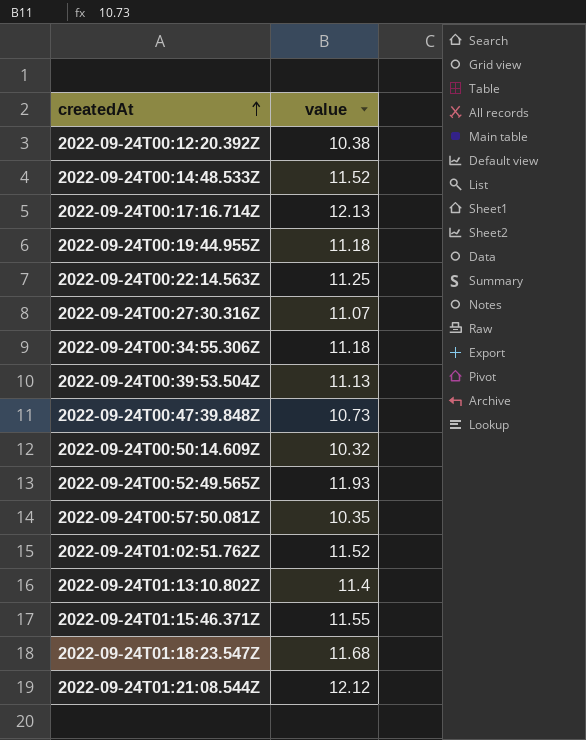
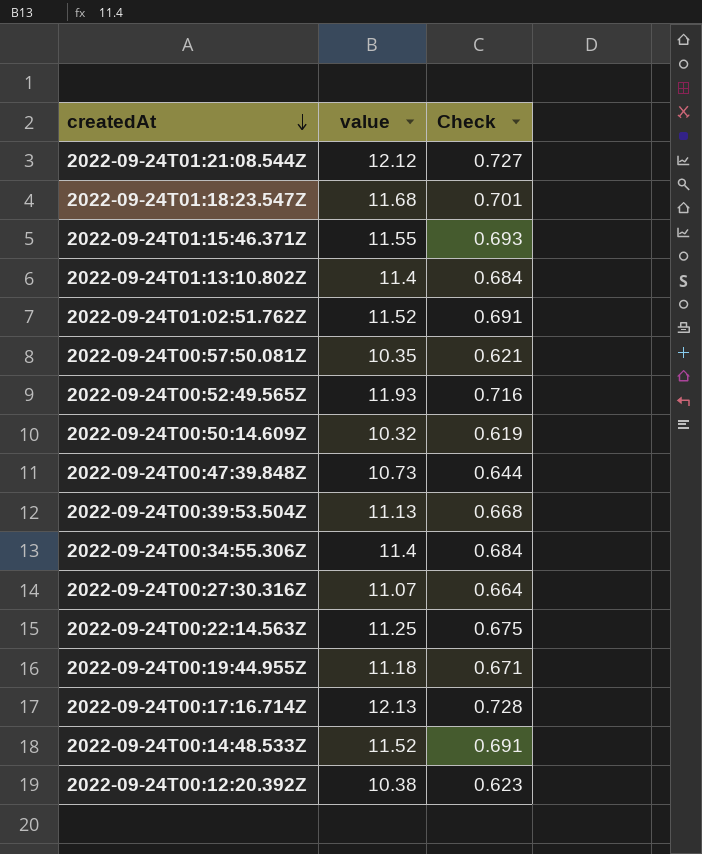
row order: createdAt ascending -> createdAt descending
column Check | formula: none -> [value] * 0.06
2022-09-24T00:34:55.306Z | value: 11.18 -> 11.4

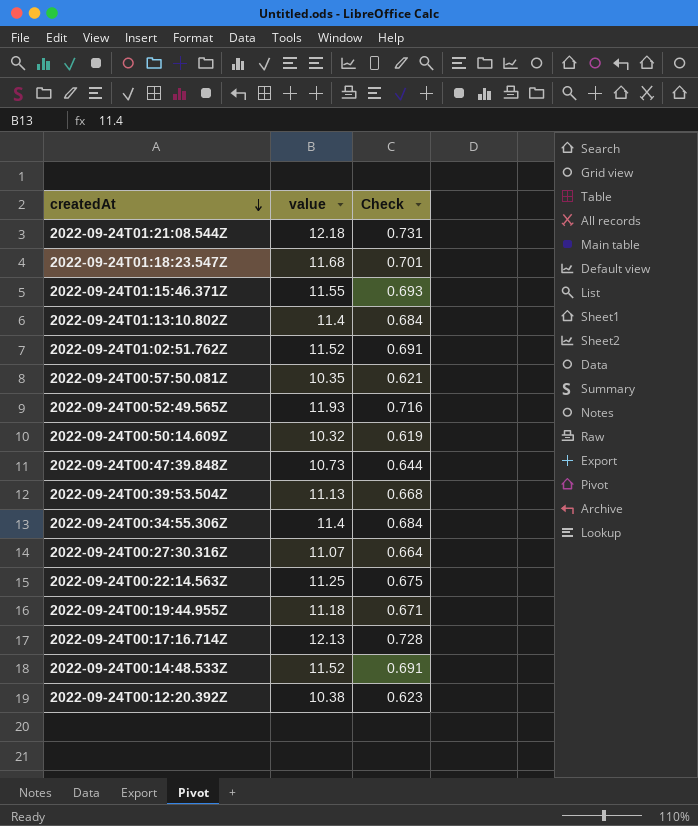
2022-09-24T01:21:08.544Z | value: 12.12 -> 12.18
2022-09-24T01:21:08.544Z | Check: 0.727 -> 0.731

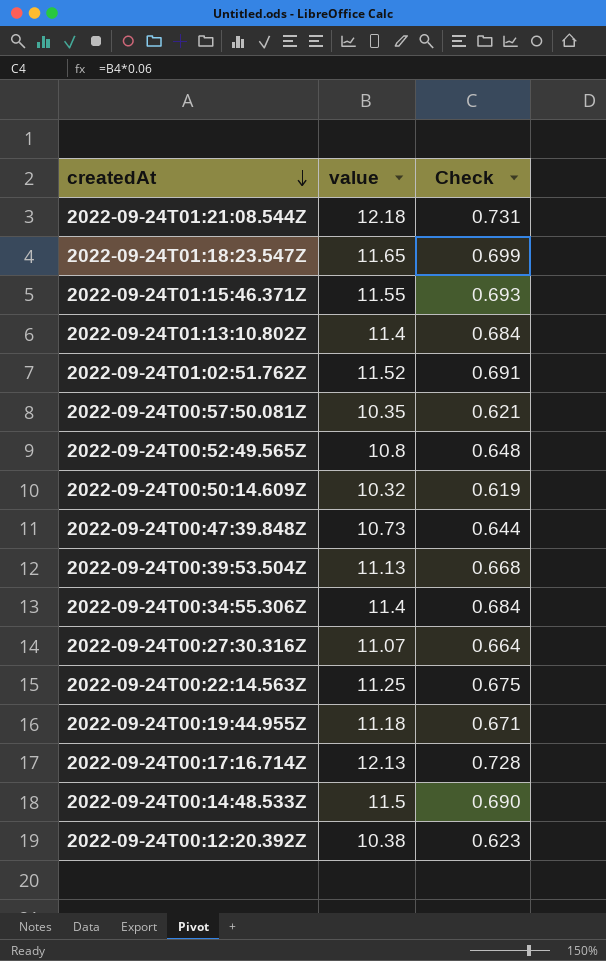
2022-09-24T01:18:23.547Z | value: 11.68 -> 11.65
2022-09-24T01:18:23.547Z | Check: 0.701 -> 0.699
2022-09-24T00:52:49.565Z | value: 11.93 -> 10.8
2022-09-24T00:52:49.565Z | Check: 0.716 -> 0.648
2022-09-24T00:14:48.533Z | value: 11.52 -> 11.5
2022-09-24T00:14:48.533Z | Check: 0.691 -> 0.690

